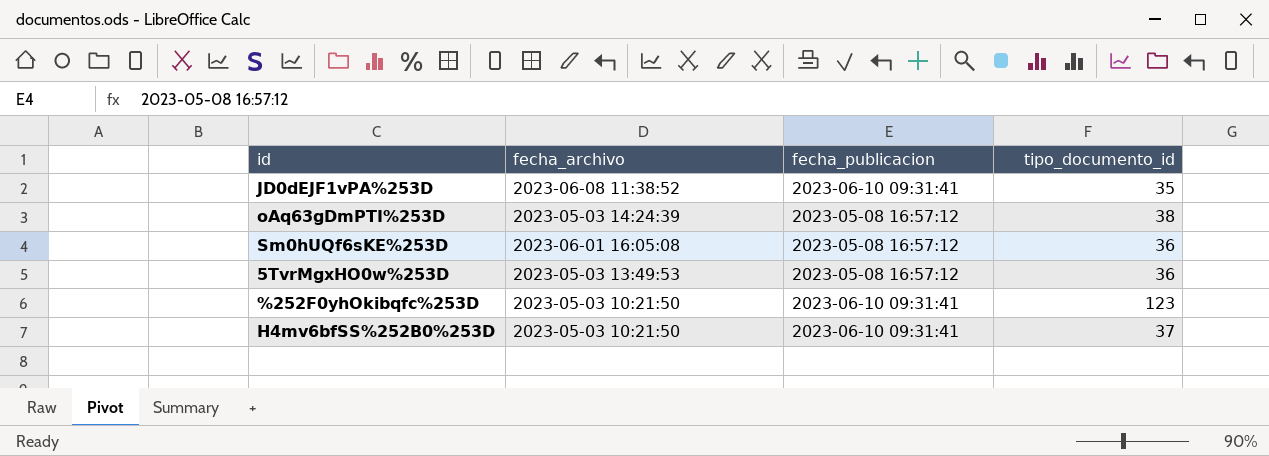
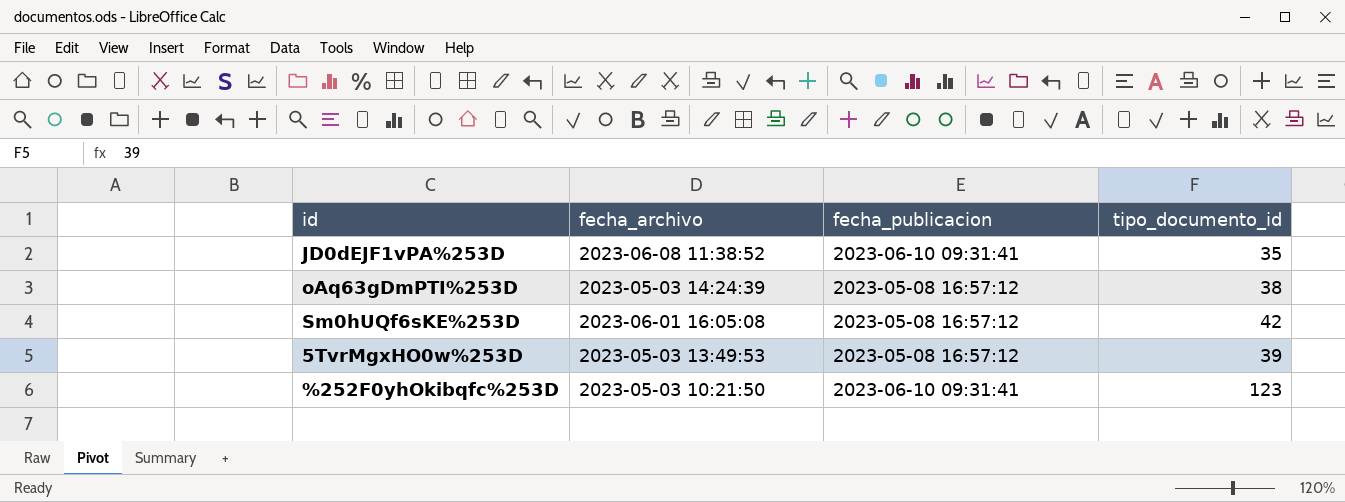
row H4mv6bfSS%252B0%253D: 2023-05-03 10:21:50 | 2023-06-10 09:31:41 | 37 -> none
Sm0hUQf6sKE%253D | tipo_documento_id: 36 -> 42
5TvrMgxHO0w%253D | tipo_documento_id: 36 -> 39

